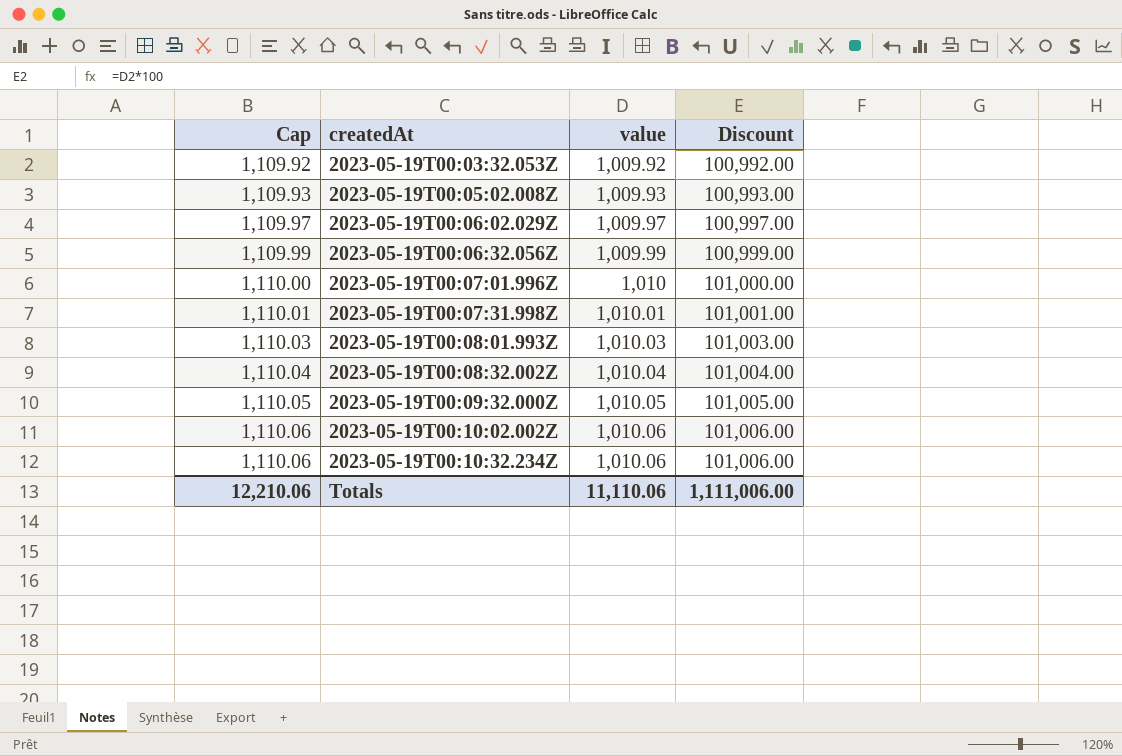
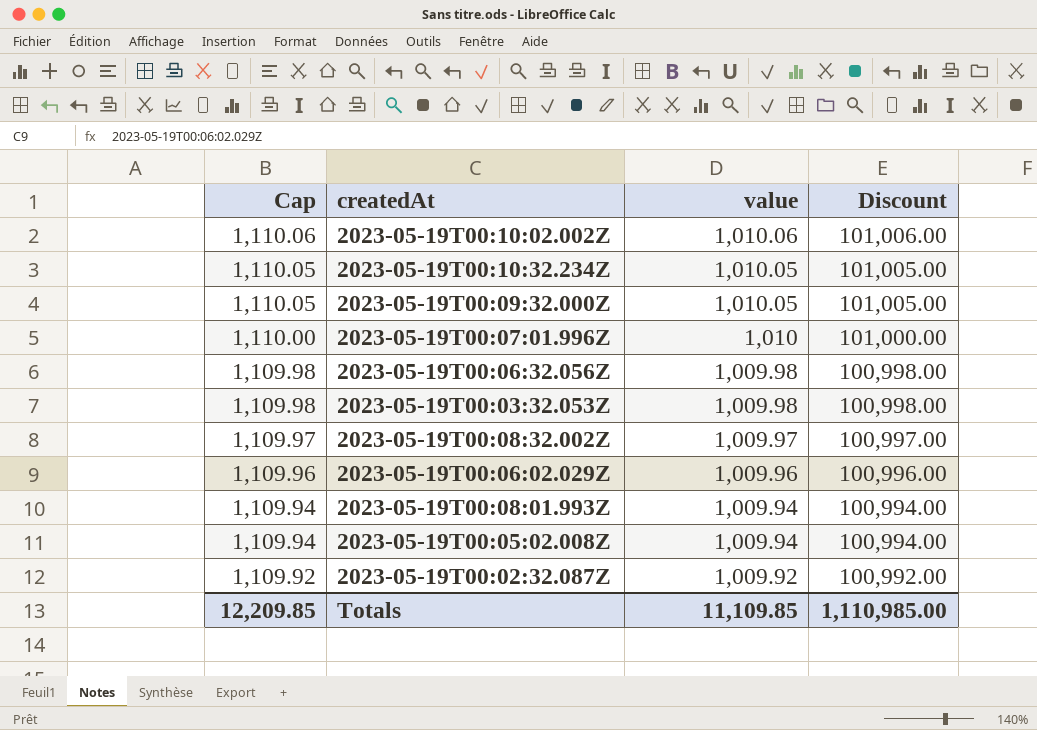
row order: Cap ascending -> Cap descending
row 2023-05-19T00:07:31.998Z: 1,110.01 | 1,010.01 | 101,001.00 -> none
2023-05-19T00:10:32.234Z | Cap: 1,110.06 -> 1,110.05
2023-05-19T00:10:32.234Z | value: 1,010.06 -> 1,010.05
2023-05-19T00:10:32.234Z | Discount: 101,006.00 -> 101,005.00
2023-05-19T00:06:32.056Z | Cap: 1,109.99 -> 1,109.98
2023-05-19T00:06:32.056Z | value: 1,009.99 -> 1,009.98
2023-05-19T00:06:32.056Z | Discount: 100,999.00 -> 100,998.00
2023-05-19T00:03:32.053Z | Cap: 1,109.92 -> 1,109.98
2023-05-19T00:03:32.053Z | value: 1,009.92 -> 1,009.98
2023-05-19T00:03:32.053Z | Discount: 100,992.00 -> 100,998.00
2023-05-19T00:08:32.002Z | Cap: 1,110.04 -> 1,109.97
2023-05-19T00:08:32.002Z | value: 1,010.04 -> 1,009.97
2023-05-19T00:08:32.002Z | Discount: 101,004.00 -> 100,997.00
2023-05-19T00:06:02.029Z | Cap: 1,109.97 -> 1,109.96
2023-05-19T00:06:02.029Z | value: 1,009.97 -> 1,009.96
2023-05-19T00:06:02.029Z | Discount: 100,997.00 -> 100,996.00
2023-05-19T00:08:01.993Z | Cap: 1,110.03 -> 1,109.94
2023-05-19T00:08:01.993Z | value: 1,010.03 -> 1,009.94
2023-05-19T00:08:01.993Z | Discount: 101,003.00 -> 100,994.00
2023-05-19T00:05:02.008Z | Cap: 1,109.93 -> 1,109.94
2023-05-19T00:05:02.008Z | value: 1,009.93 -> 1,009.94
2023-05-19T00:05:02.008Z | Discount: 100,993.00 -> 100,994.00
row 2023-05-19T00:02:32.087Z: none -> 1,109.92 | 1,009.92 | 100,992.00
Totals | Cap: 12,210.06 -> 12,209.85
Totals | value: 11,110.06 -> 11,109.85
Totals | Discount: 1,111,006.00 -> 1,110,985.00

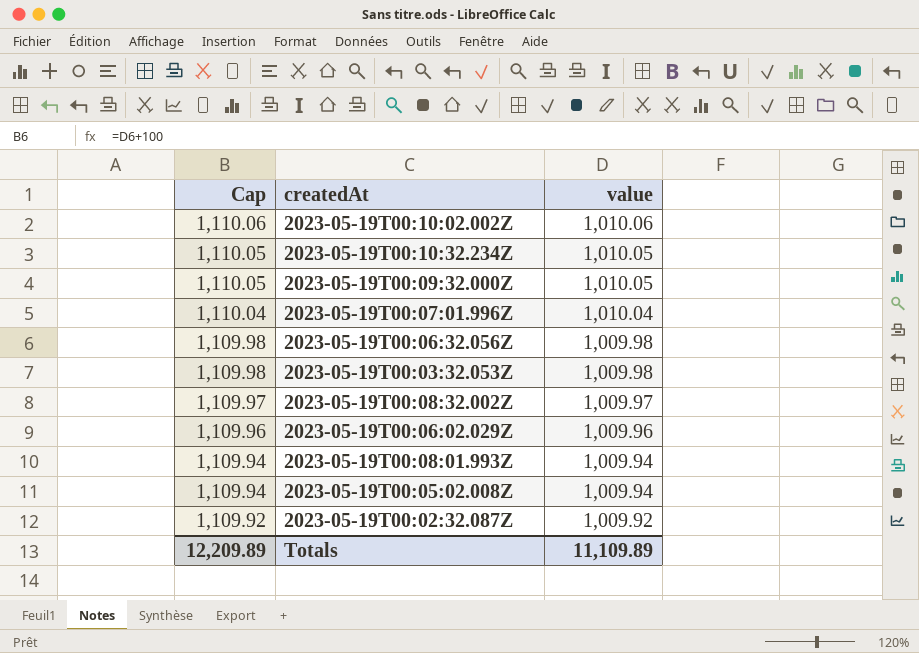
column Discount | formula: [value] * 100 -> none
2023-05-19T00:07:01.996Z | Cap: 1,110.00 -> 1,110.04
2023-05-19T00:07:01.996Z | value: 1,010 -> 1,010.04
Totals | Cap: 12,209.85 -> 12,209.89
Totals | value: 11,109.85 -> 11,109.89

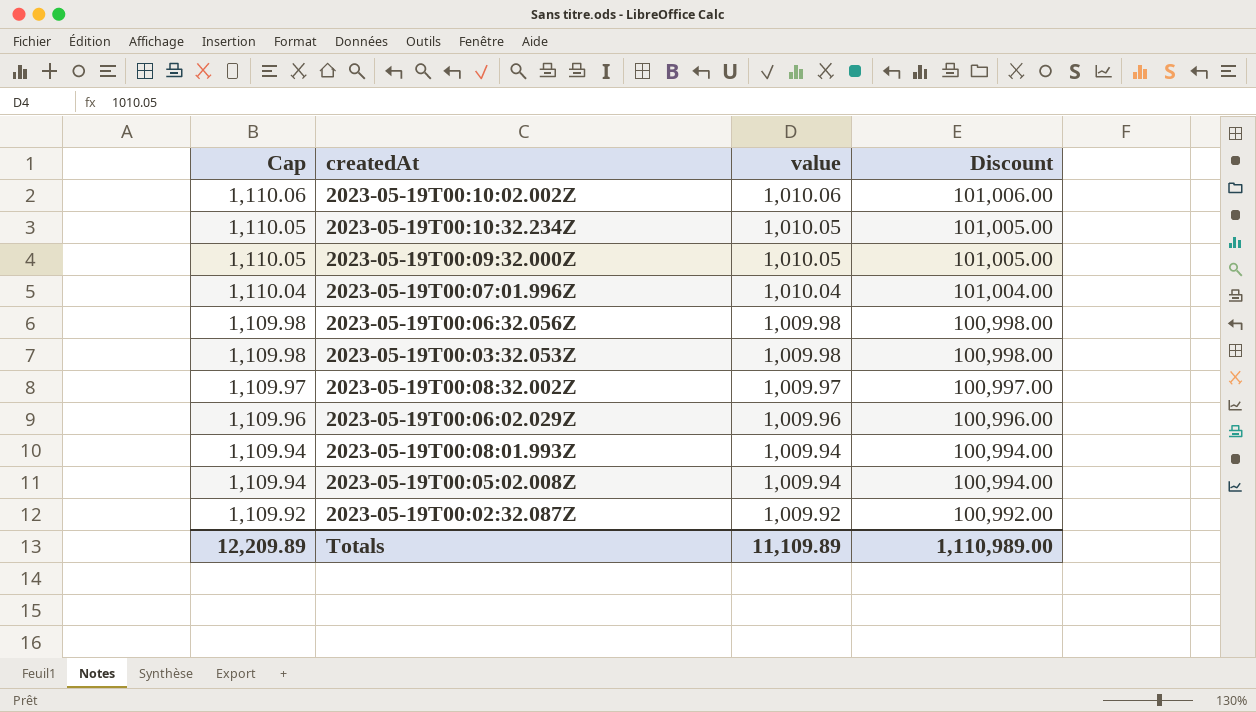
column Discount | formula: none -> [value] * 100

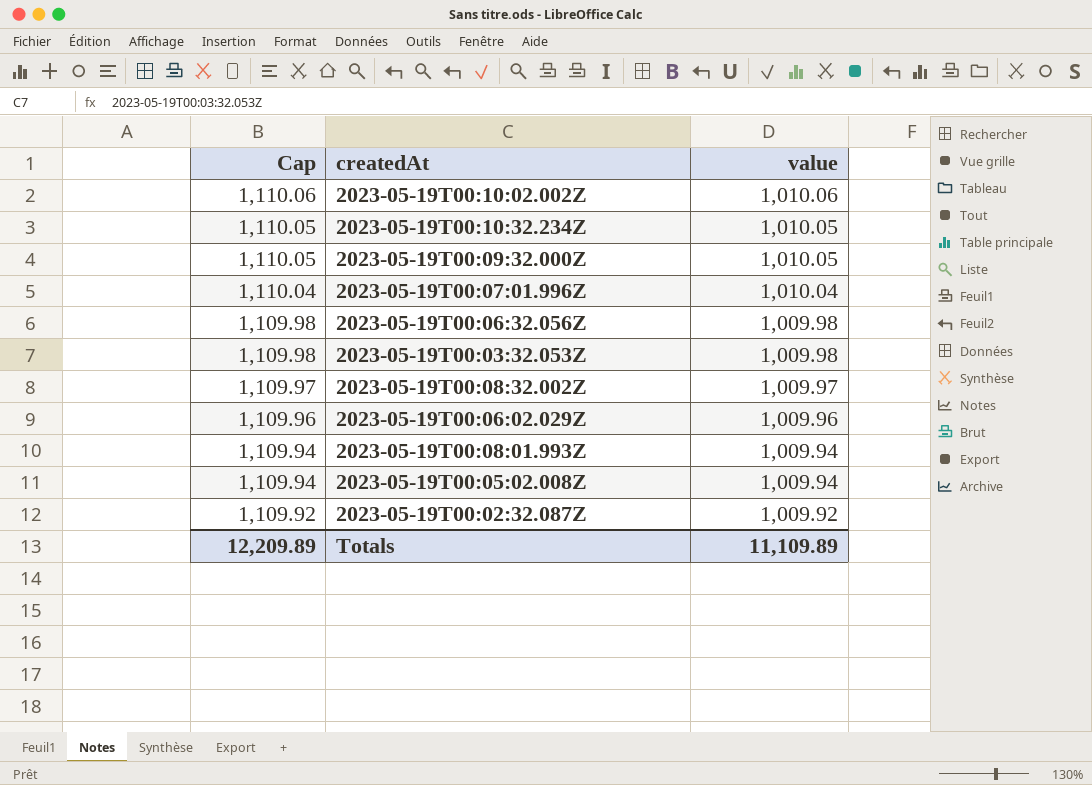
column Discount | formula: [value] * 100 -> none

